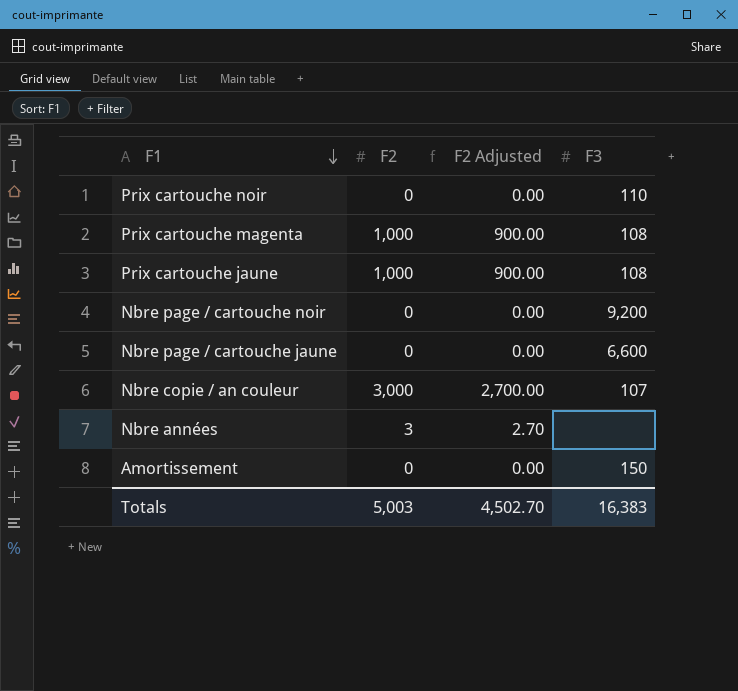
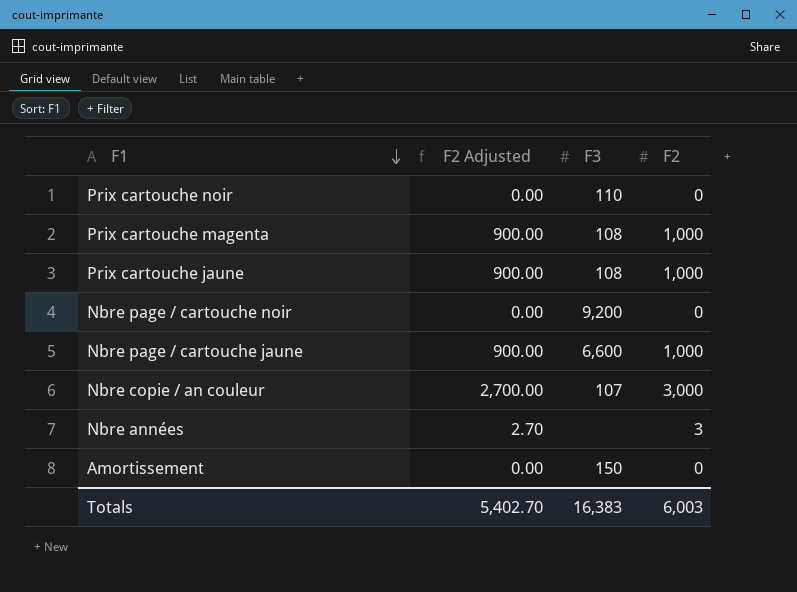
column F2 | position: 2 -> 4
Nbre page / cartouche jaune | F2 Adjusted: 0.00 -> 900.00
Nbre page / cartouche jaune | F2: 0 -> 1,000
Totals | F2 Adjusted: 4,502.70 -> 5,402.70
Totals | F2: 5,003 -> 6,003

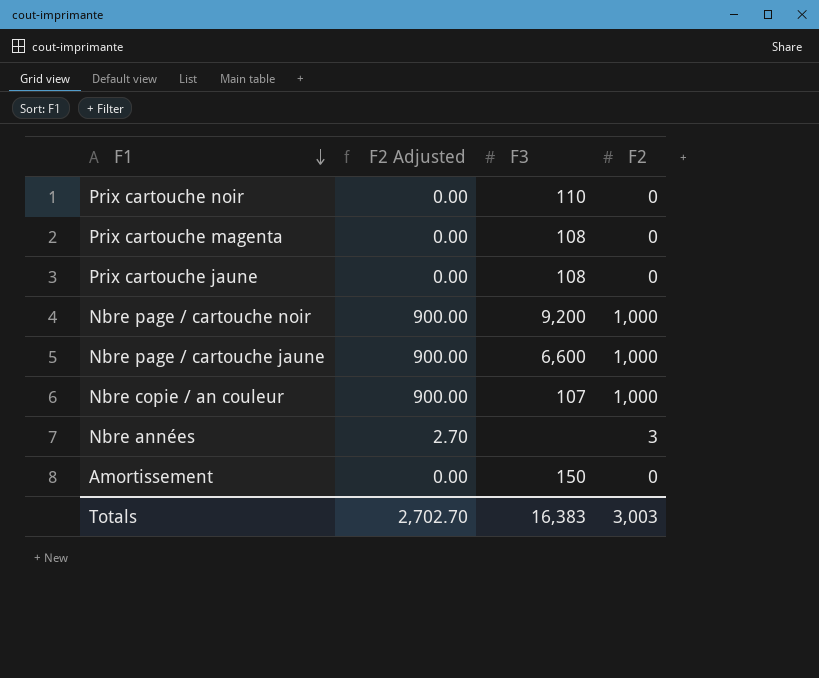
Prix cartouche magenta | F2 Adjusted: 900.00 -> 0.00
Prix cartouche magenta | F2: 1,000 -> 0
Prix cartouche jaune | F2 Adjusted: 900.00 -> 0.00
Prix cartouche jaune | F2: 1,000 -> 0
Nbre page / cartouche noir | F2 Adjusted: 0.00 -> 900.00
Nbre page / cartouche noir | F2: 0 -> 1,000
Nbre copie / an couleur | F2 Adjusted: 2,700.00 -> 900.00
Nbre copie / an couleur | F2: 3,000 -> 1,000
Totals | F2 Adjusted: 5,402.70 -> 2,702.70
Totals | F2: 6,003 -> 3,003

